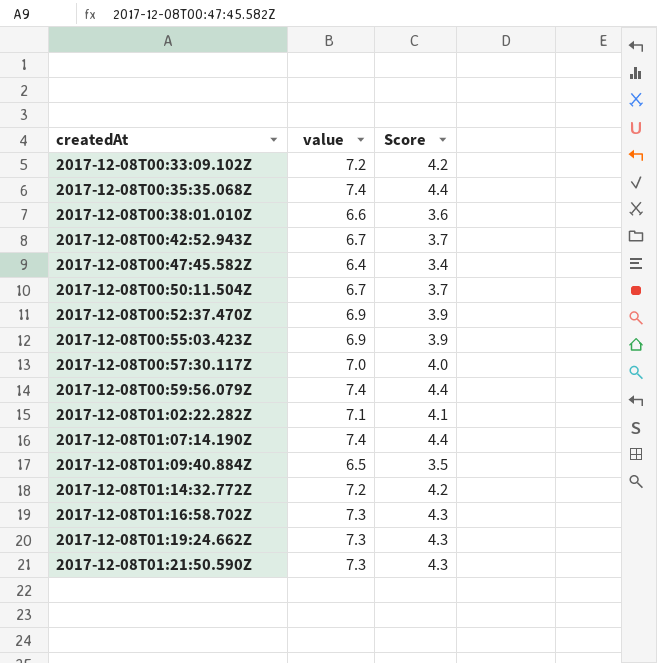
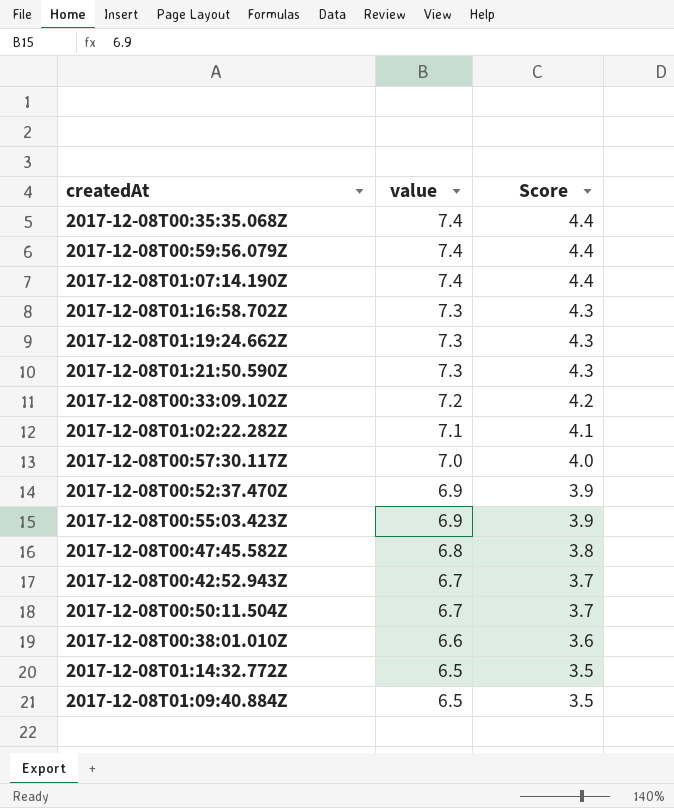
row order: createdAt ascending -> value descending
2017-12-08T00:47:45.582Z | value: 6.4 -> 6.8
2017-12-08T00:47:45.582Z | Score: 3.4 -> 3.8
2017-12-08T01:14:32.772Z | value: 7.2 -> 6.5
2017-12-08T01:14:32.772Z | Score: 4.2 -> 3.5

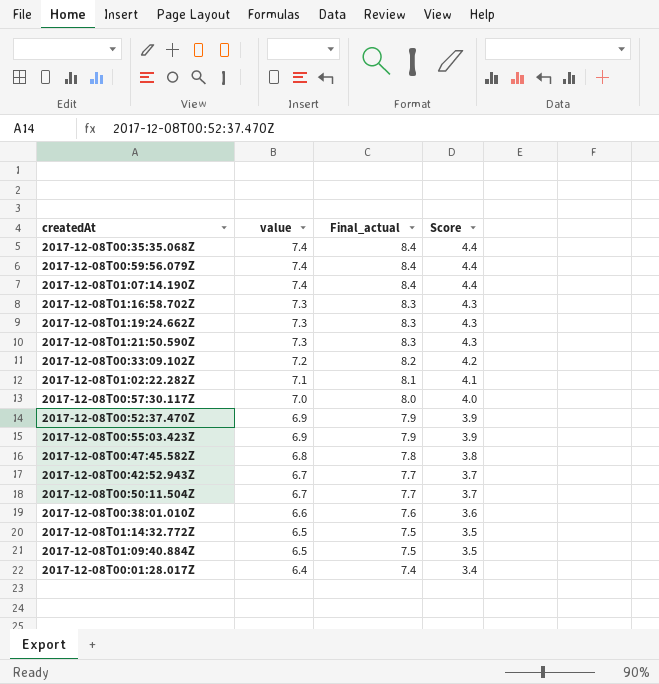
column Final_actual | formula: none -> [value] + 1
row 2017-12-08T00:01:28.017Z: none -> 6.4 | 7.4 | 3.4

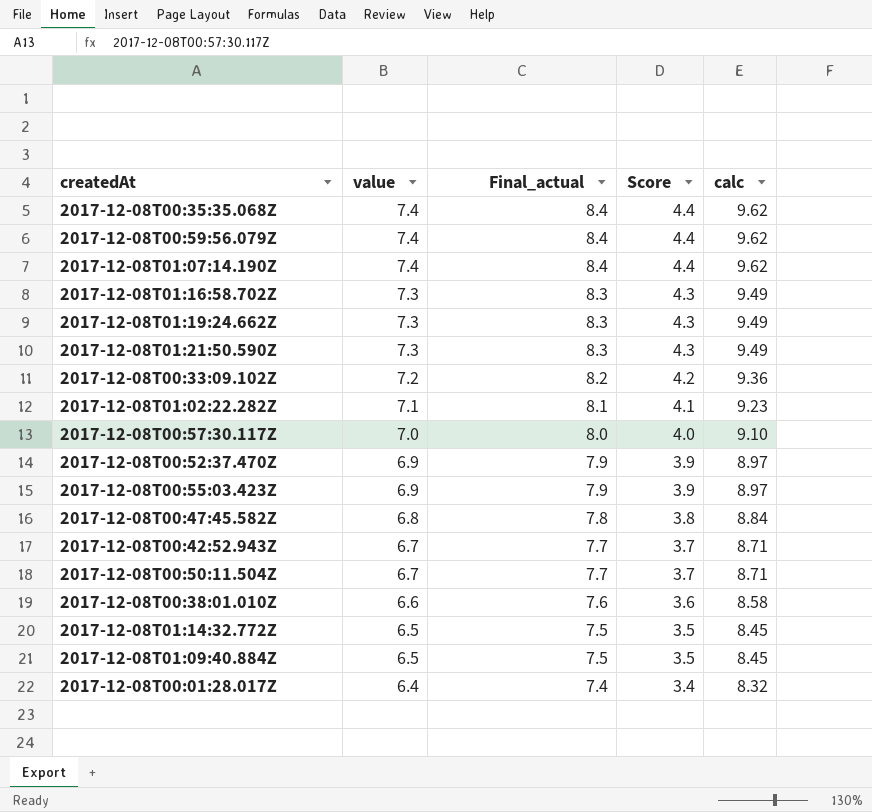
column calc | formula: none -> [value] * 1.3

